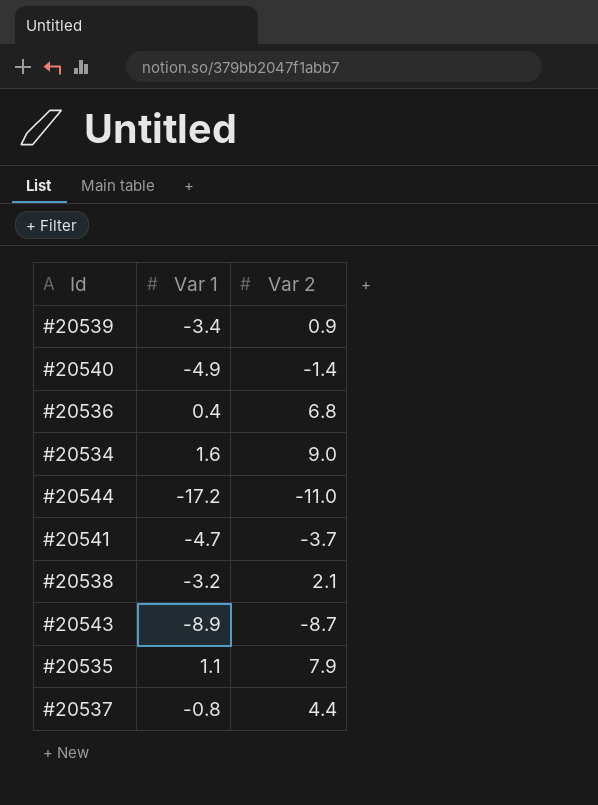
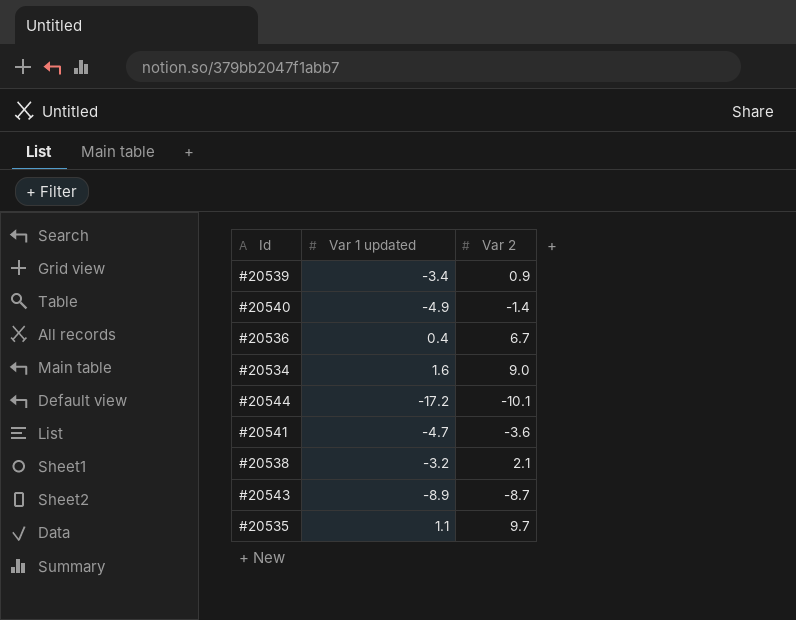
column name: Var 1 -> Var 1 updated
row #20537: -0.8 | 4.4 -> none
#20536 | Var 2: 6.8 -> 6.7
#20544 | Var 2: -11.0 -> -10.1
#20541 | Var 2: -3.7 -> -3.6
#20535 | Var 2: 7.9 -> 9.7

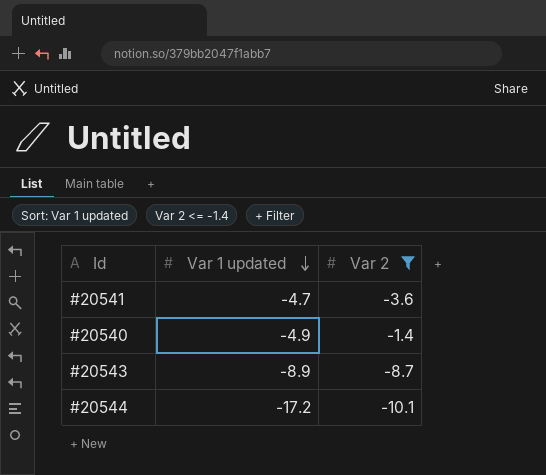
filter: none -> Var 2 <= -1.4
row order: none -> Var 1 updated descending

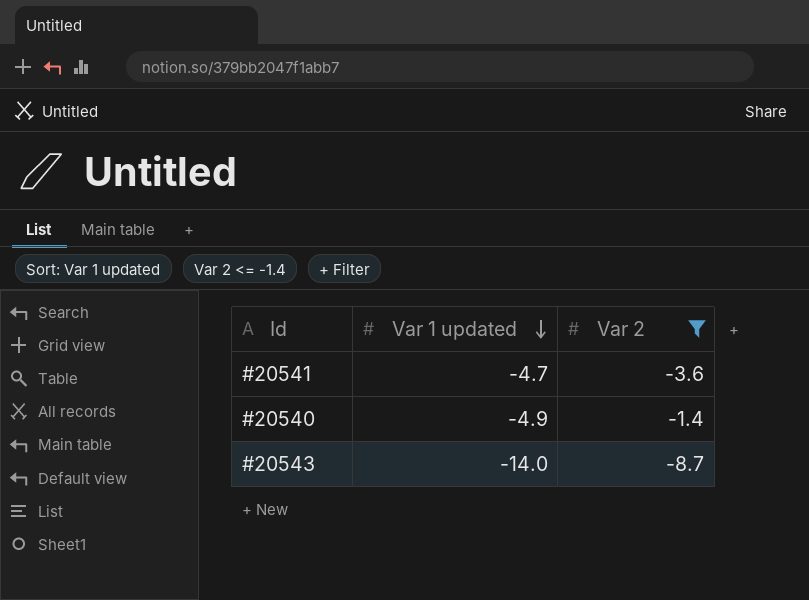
row #20544: -17.2 | -10.1 -> none
#20543 | Var 1 updated: -8.9 -> -14.0

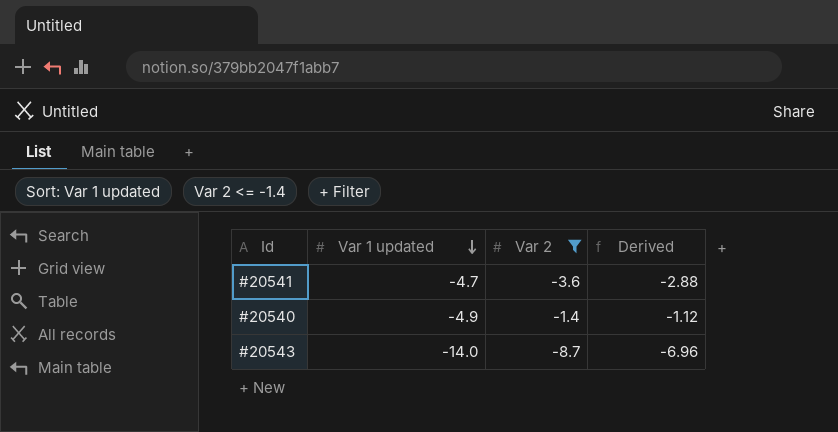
column Derived | formula: none -> [Var 2] * 0.8

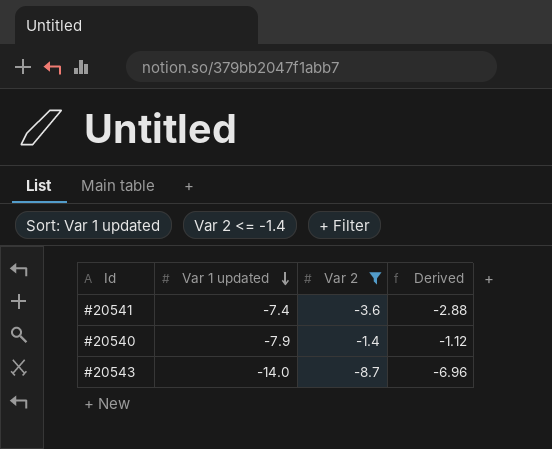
#20541 | Var 1 updated: -4.7 -> -7.4
#20540 | Var 1 updated: -4.9 -> -7.9

